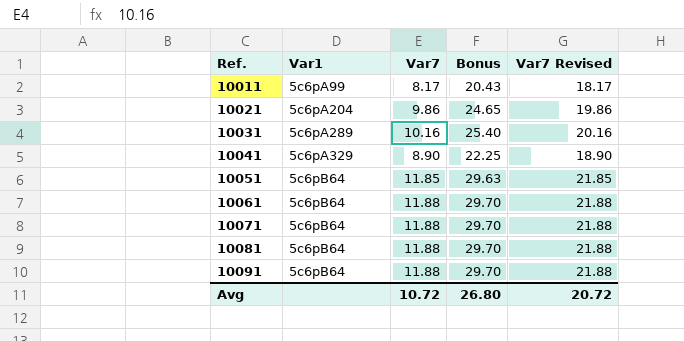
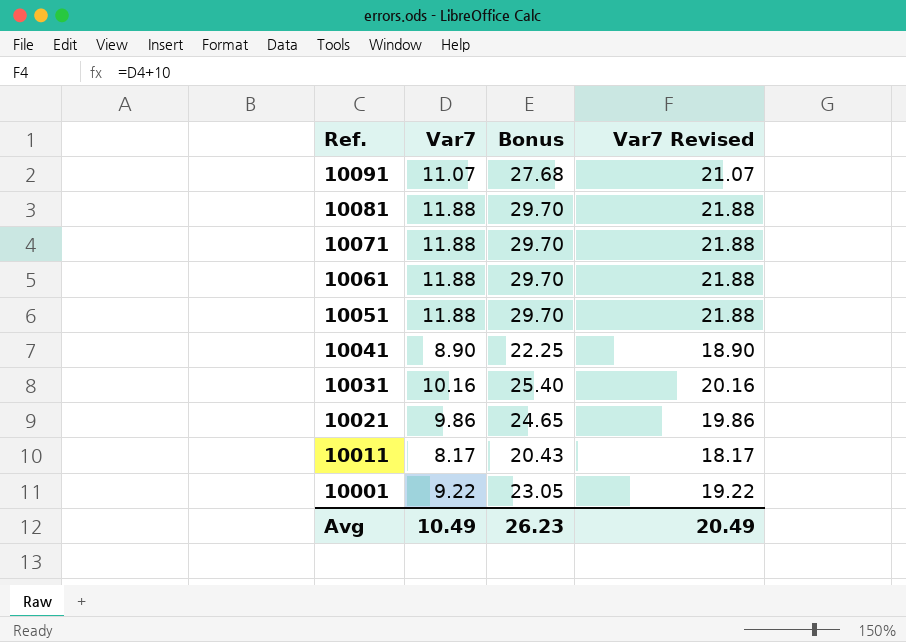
row order: Ref. ascending -> Ref. descending
column Var1 | position: 2 -> none
10091 | Var7: 11.88 -> 11.07
10091 | Bonus: 29.70 -> 27.68
10091 | Var7 Revised: 21.88 -> 21.07
10051 | Var7: 11.85 -> 11.88
10051 | Bonus: 29.63 -> 29.70
10051 | Var7 Revised: 21.85 -> 21.88
row 10001: none -> 9.22 | 23.05 | 19.22
Avg | Var7: 10.72 -> 10.49
Avg | Bonus: 26.80 -> 26.23
Avg | Var7 Revised: 20.72 -> 20.49

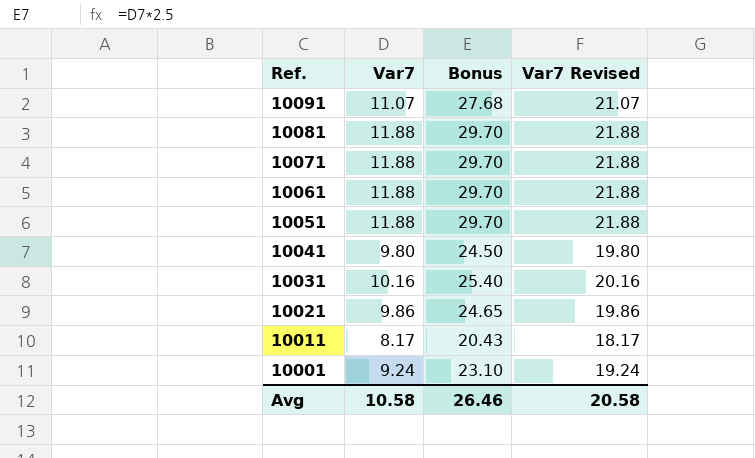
10041 | Var7: 8.90 -> 9.80
10041 | Bonus: 22.25 -> 24.50
10041 | Var7 Revised: 18.90 -> 19.80
10001 | Var7: 9.22 -> 9.24
10001 | Bonus: 23.05 -> 23.10
10001 | Var7 Revised: 19.22 -> 19.24
Avg | Var7: 10.49 -> 10.58
Avg | Bonus: 26.23 -> 26.46
Avg | Var7 Revised: 20.49 -> 20.58

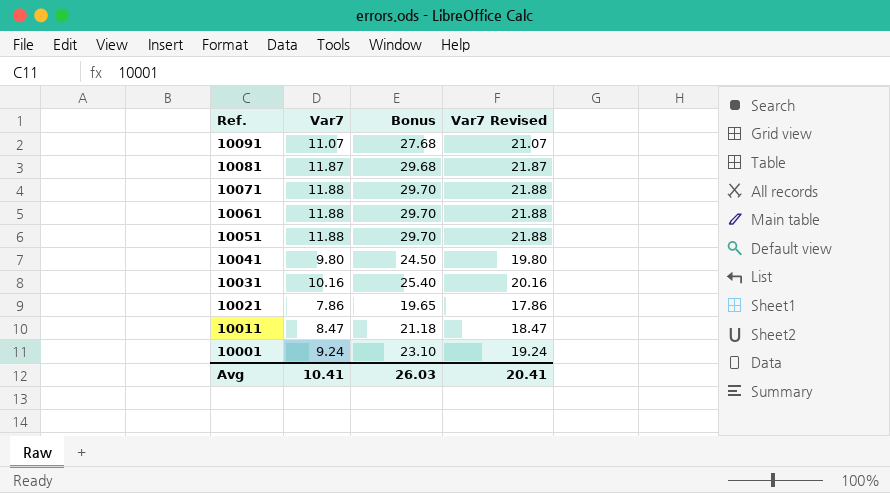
10081 | Var7: 11.88 -> 11.87
10081 | Bonus: 29.70 -> 29.68
10081 | Var7 Revised: 21.88 -> 21.87
10021 | Var7: 9.86 -> 7.86
10021 | Bonus: 24.65 -> 19.65
10021 | Var7 Revised: 19.86 -> 17.86
10011 | Var7: 8.17 -> 8.47
10011 | Bonus: 20.43 -> 21.18
10011 | Var7 Revised: 18.17 -> 18.47
Avg | Var7: 10.58 -> 10.41
Avg | Bonus: 26.46 -> 26.03
Avg | Var7 Revised: 20.58 -> 20.41

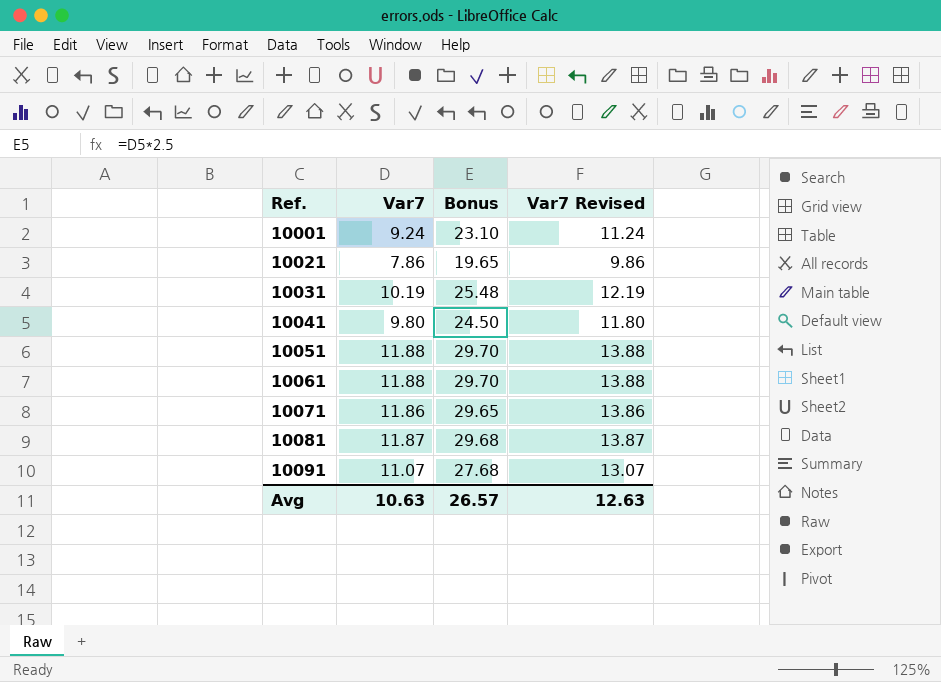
row order: Ref. descending -> Ref. ascending
column Var7 Revised | formula: [Var7] + 10 -> [Var7] + 2
row 10011: 8.47 | 21.18 | 18.47 -> none
10031 | Var7: 10.16 -> 10.19
10031 | Bonus: 25.40 -> 25.48
10071 | Var7: 11.88 -> 11.86
10071 | Bonus: 29.70 -> 29.65
Avg | Var7: 10.41 -> 10.63
Avg | Bonus: 26.03 -> 26.57
Avg | Var7 Revised: 20.41 -> 12.63

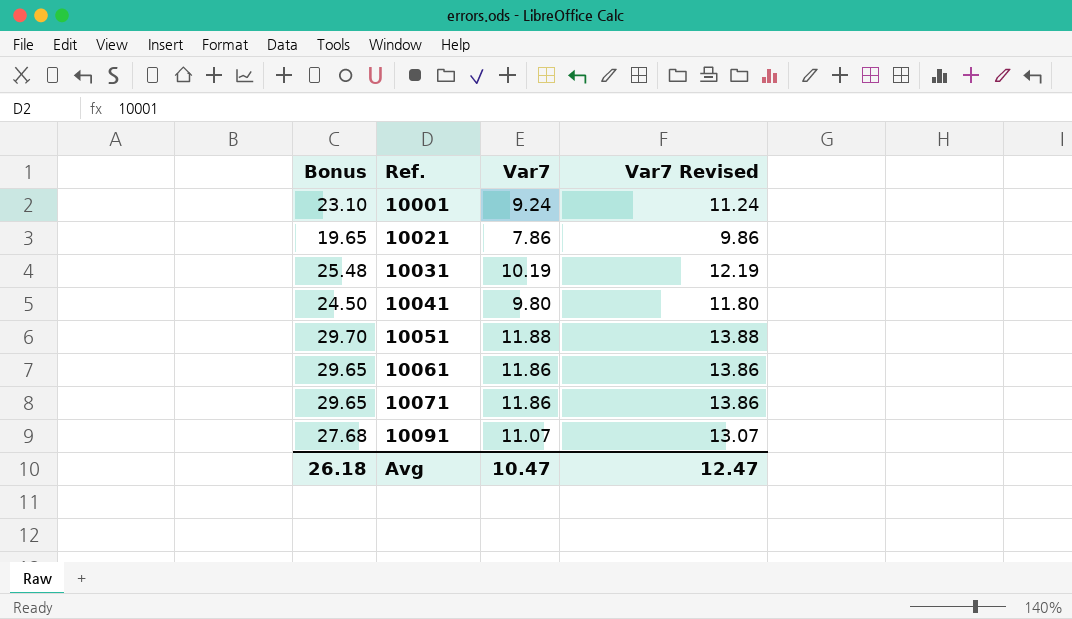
column Bonus | position: 3 -> 1
row 10081: 11.87 | 29.68 | 13.87 -> none
10061 | Bonus: 29.70 -> 29.65
10061 | Var7: 11.88 -> 11.86
10061 | Var7 Revised: 13.88 -> 13.86
Avg | Bonus: 26.57 -> 26.18
Avg | Var7: 10.63 -> 10.47
Avg | Var7 Revised: 12.63 -> 12.47

